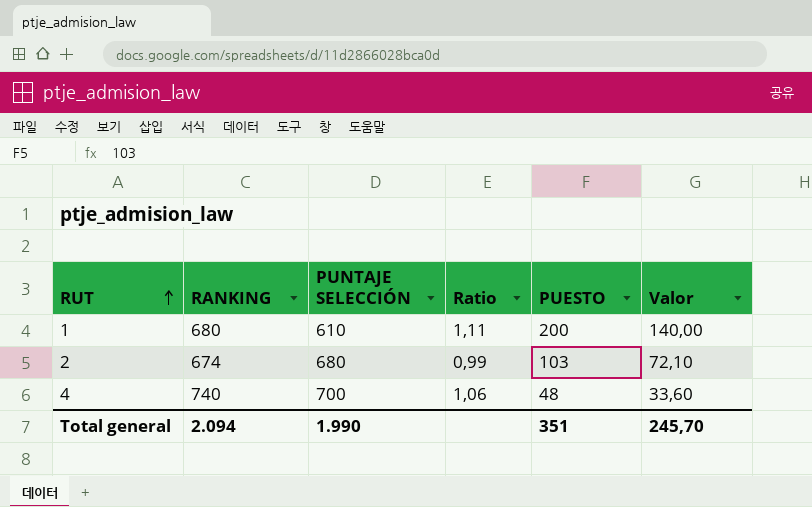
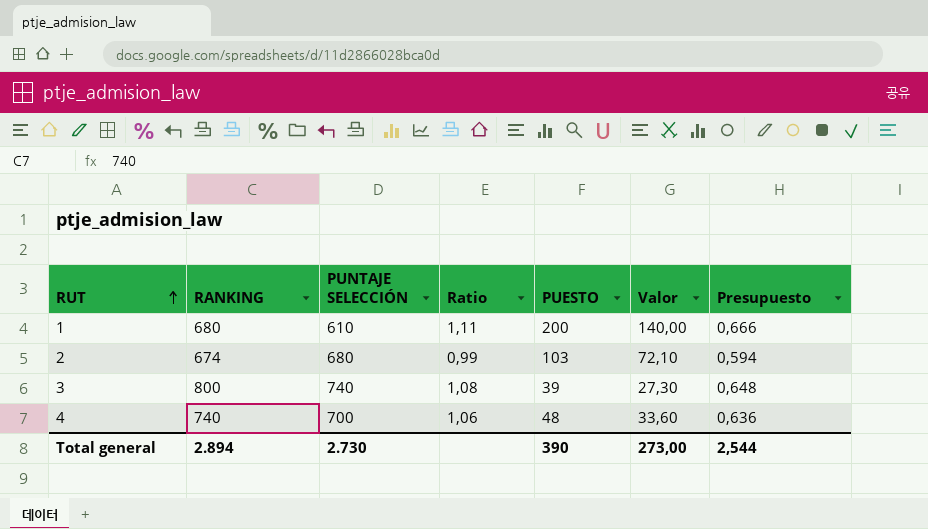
column Presupuesto | formula: none -> [Ratio] * 0,6
row 3: none -> 800 | 740 | 1,08 | 39 | 27,30 | 0,648
Total general | RANKING: 2.094 -> 2.894
Total general | PUNTAJE SELECCIÓN: 1.990 -> 2.730
Total general | PUESTO: 351 -> 390
Total general | Valor: 245,70 -> 273,00

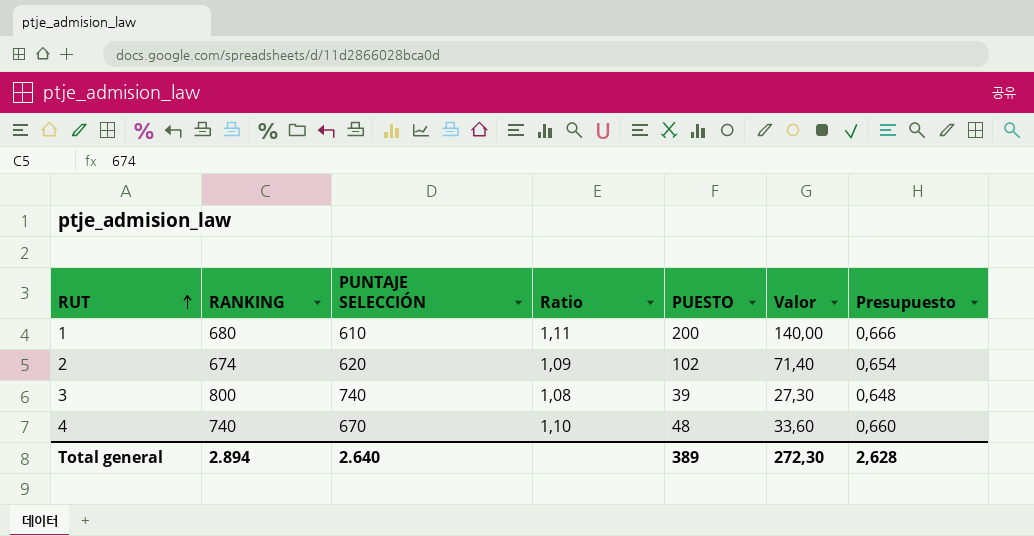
2 | PUNTAJE SELECCIÓN: 680 -> 620
2 | Ratio: 0,99 -> 1,09
2 | PUESTO: 103 -> 102
2 | Valor: 72,10 -> 71,40
2 | Presupuesto: 0,594 -> 0,654
4 | PUNTAJE SELECCIÓN: 700 -> 670
4 | Ratio: 1,06 -> 1,10
4 | Presupuesto: 0,636 -> 0,660
Total general | PUNTAJE SELECCIÓN: 2.730 -> 2.640
Total general | PUESTO: 390 -> 389
Total general | Valor: 273,00 -> 272,30
Total general | Presupuesto: 2,544 -> 2,628

